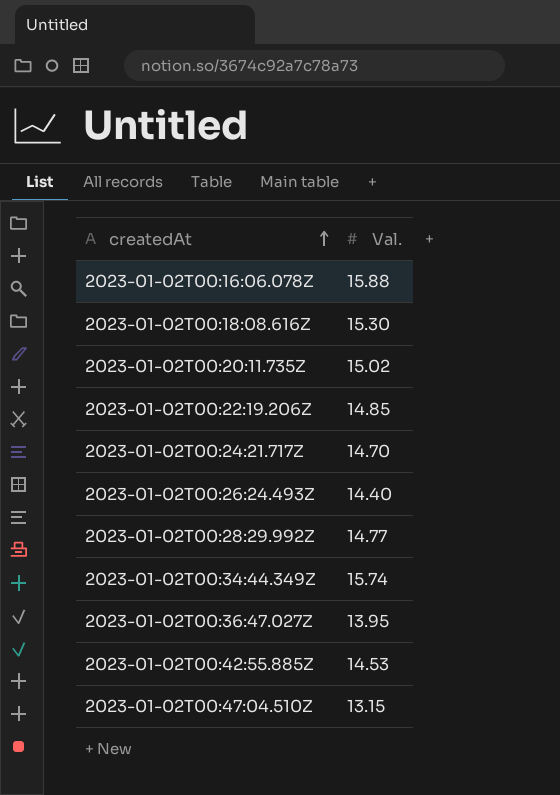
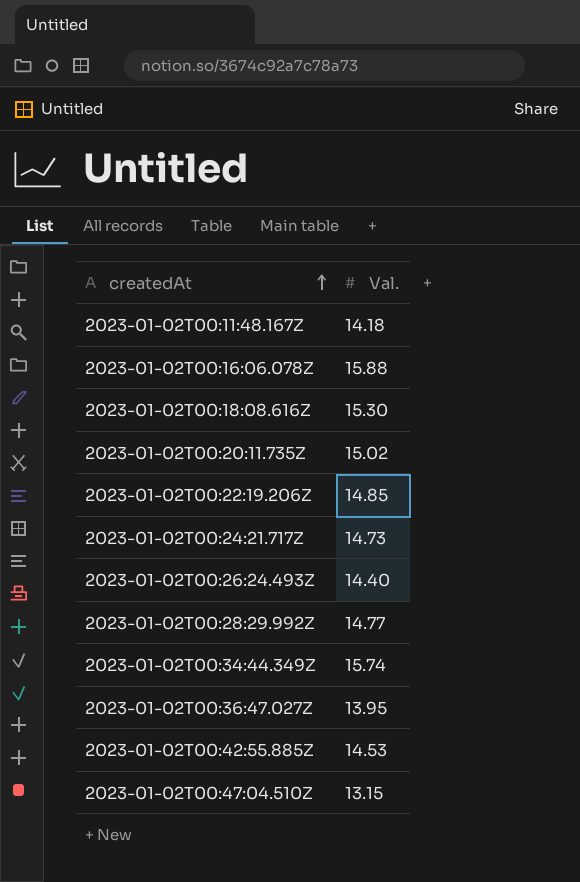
row 2023-01-02T00:11:48.167Z: none -> 14.18
2023-01-02T00:24:21.717Z | Val.: 14.70 -> 14.73

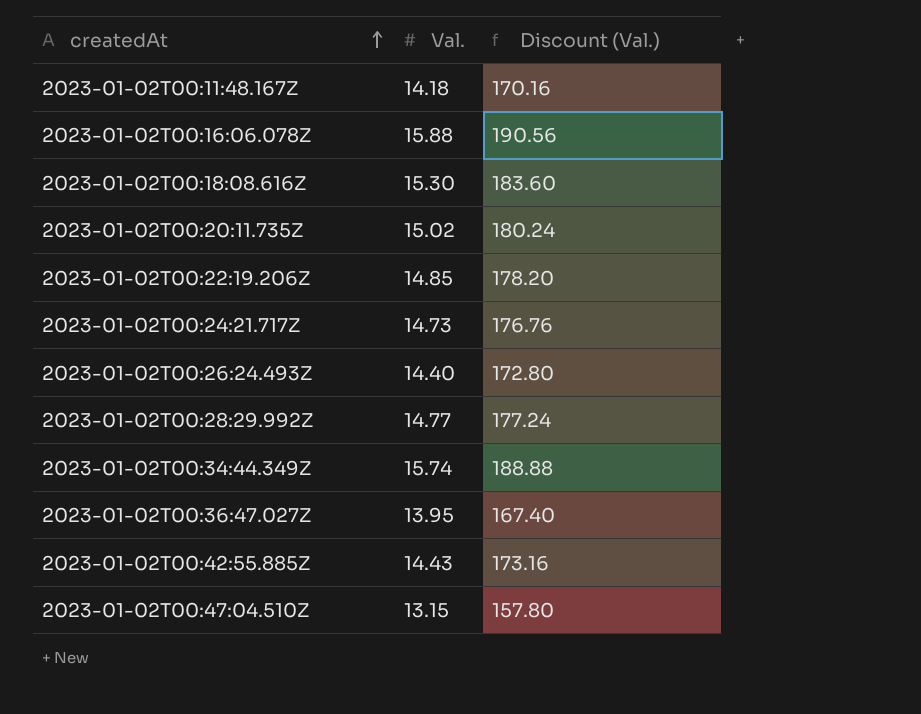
column Discount (Val.) | formula: none -> [Val.] * 12
2023-01-02T00:42:55.885Z | Val.: 14.53 -> 14.43

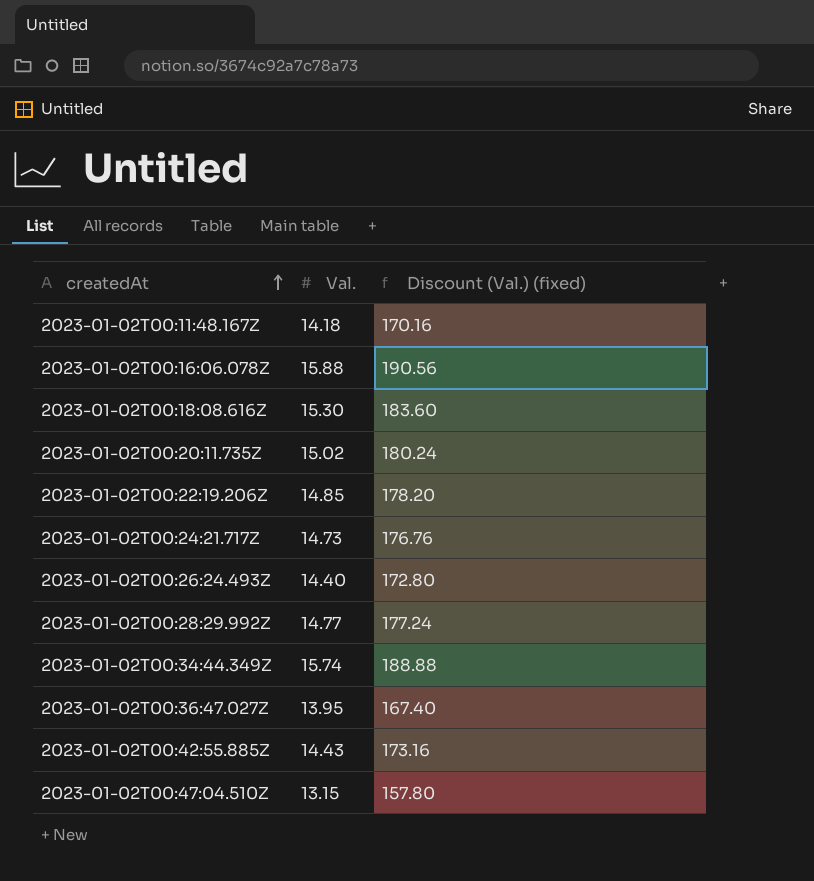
column name: Discount (Val.) -> Discount (Val.) (fixed)

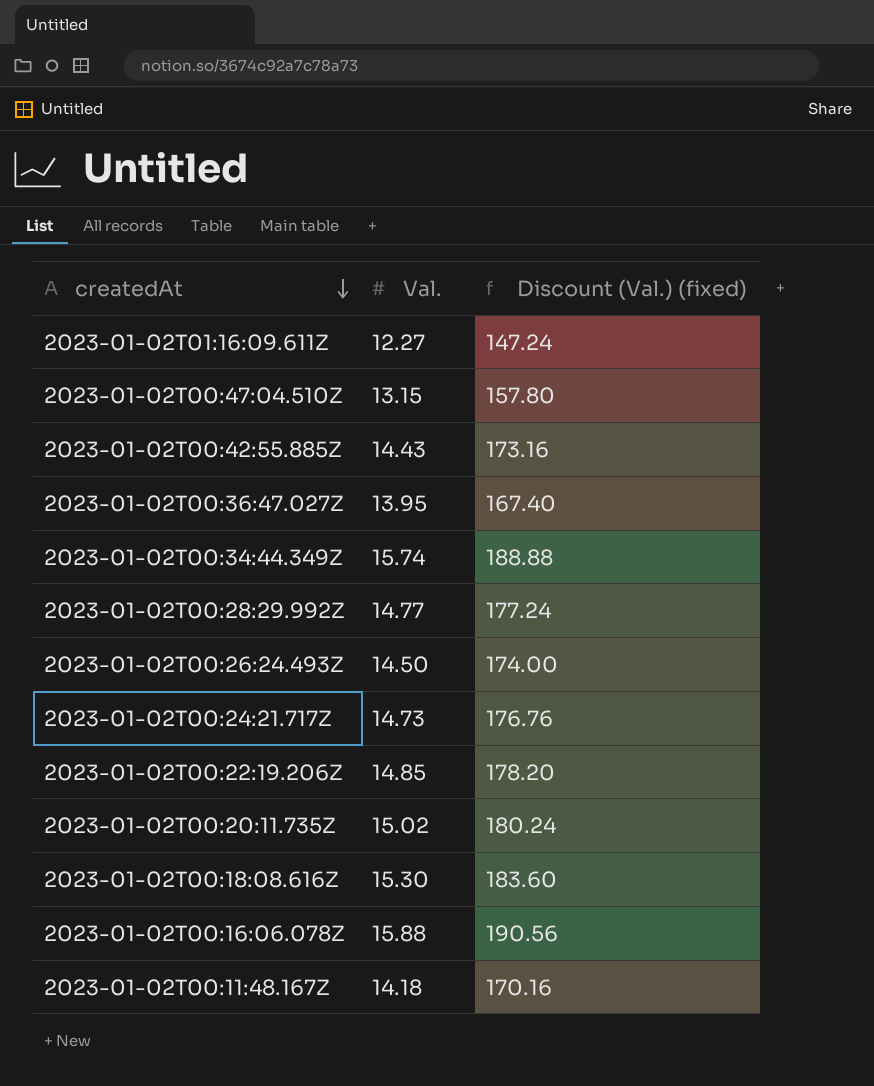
row order: createdAt ascending -> createdAt descending
row 2023-01-02T01:16:09.611Z: none -> 12.27 | 147.24
2023-01-02T00:26:24.493Z | Val.: 14.40 -> 14.50
2023-01-02T00:26:24.493Z | Discount (Val.) (fixed): 172.80 -> 174.00

